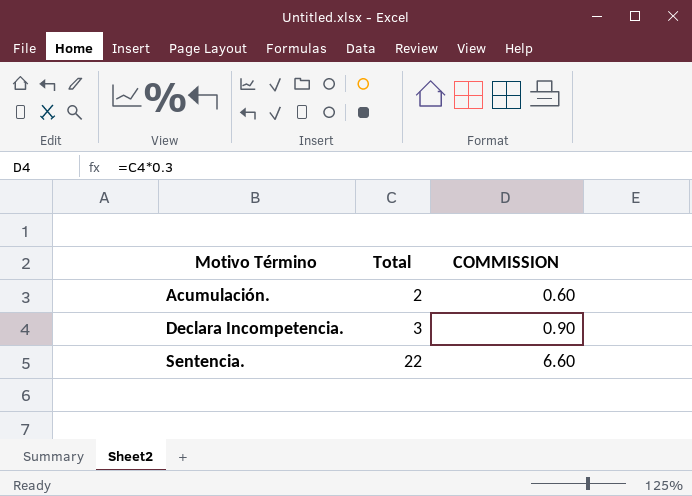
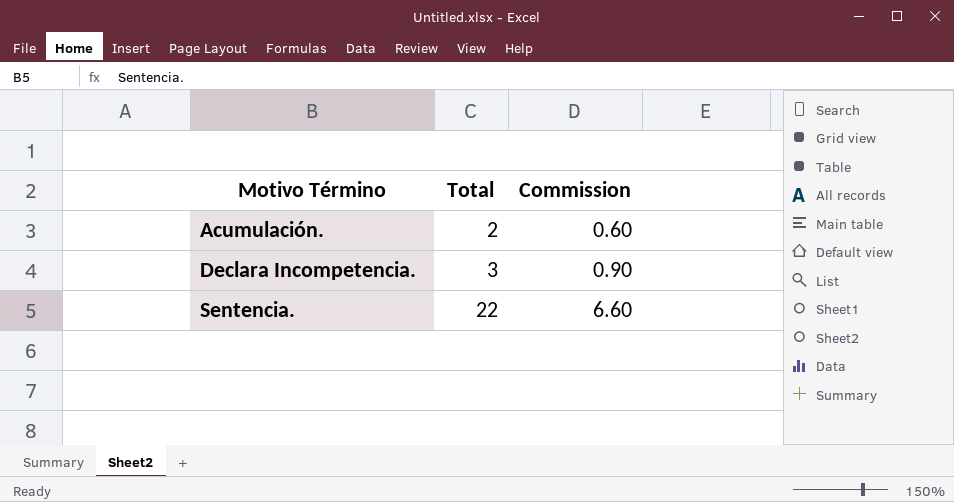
column name: COMMISSION -> Commission

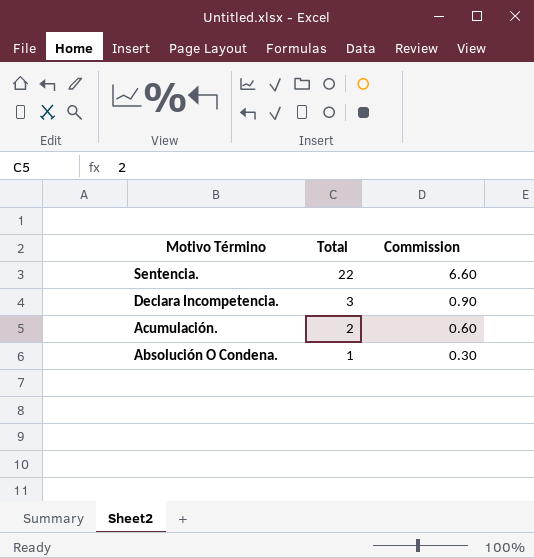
row order: Motivo Término ascending -> Motivo Término descending
row Absolución O Condena.: none -> 1 | 0.30

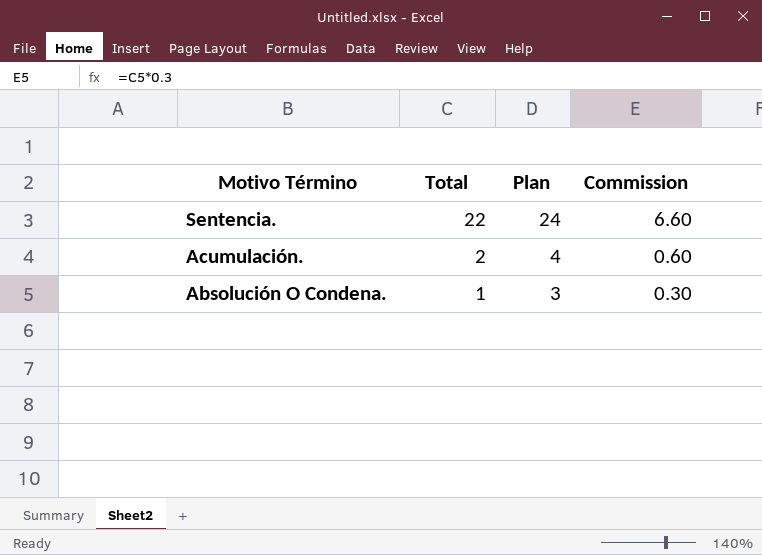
column Plan | formula: none -> [Total] + 2
row Declara Incompetencia.: 3 | 0.90 -> none

